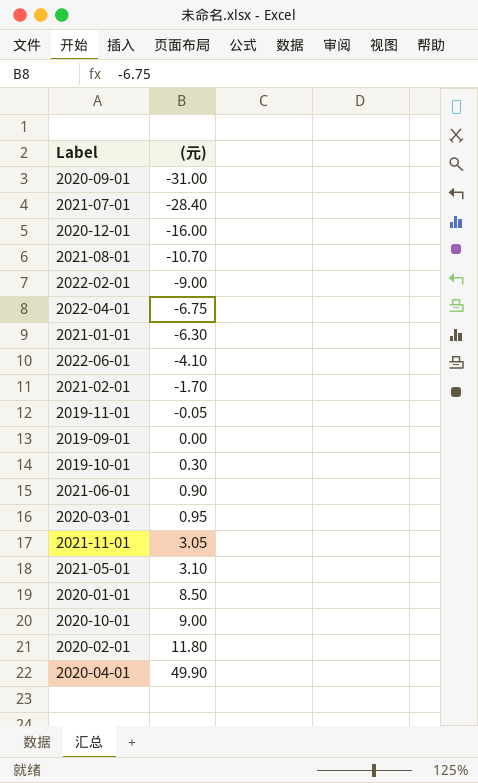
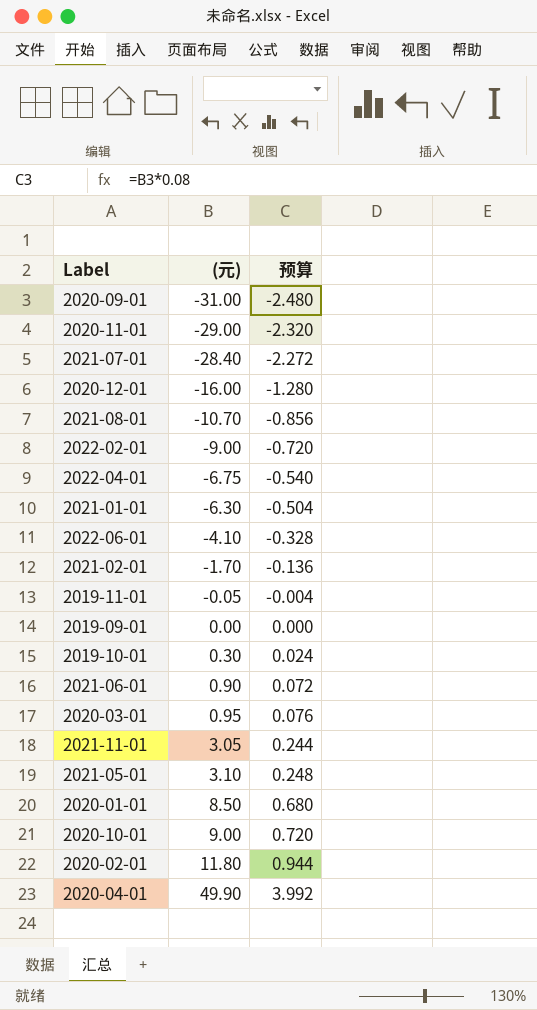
column 预算 | formula: none -> [(元)] * 0.08
row 2020-11-01: none -> -29.00 | -2.320

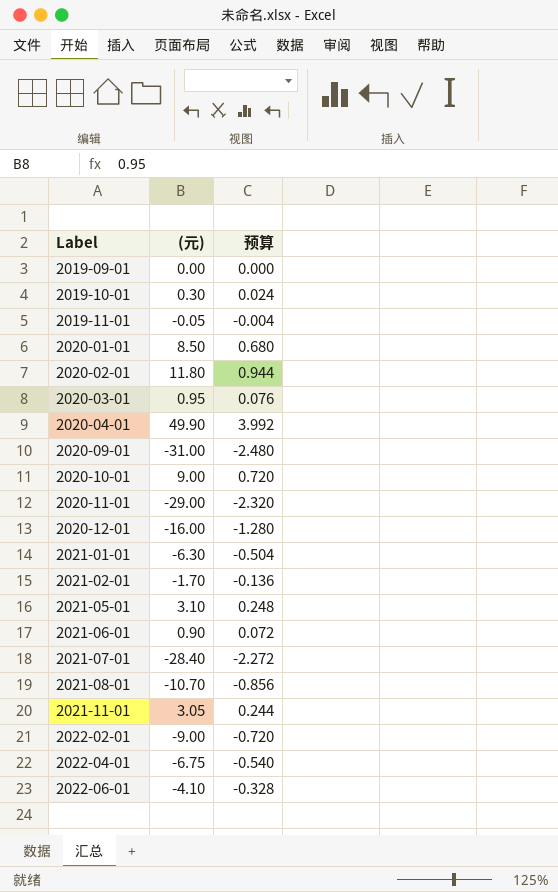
row order: (元) ascending -> Label ascending

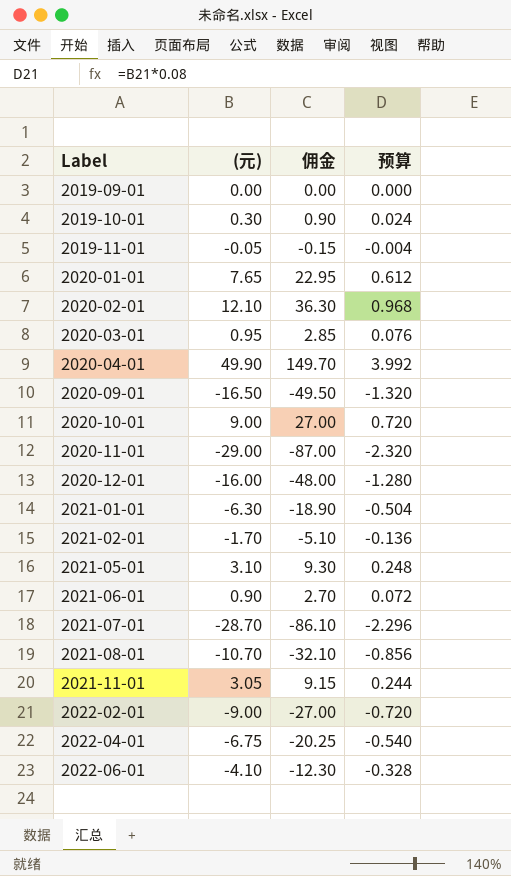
column 佣金 | formula: none -> [(元)] * 3
2020-01-01 | (元): 8.50 -> 7.65
2020-01-01 | 预算: 0.680 -> 0.612
2020-02-01 | (元): 11.80 -> 12.10
2020-02-01 | 预算: 0.944 -> 0.968
2020-09-01 | (元): -31.00 -> -16.50
2020-09-01 | 预算: -2.480 -> -1.320
2021-07-01 | (元): -28.40 -> -28.70
2021-07-01 | 预算: -2.272 -> -2.296

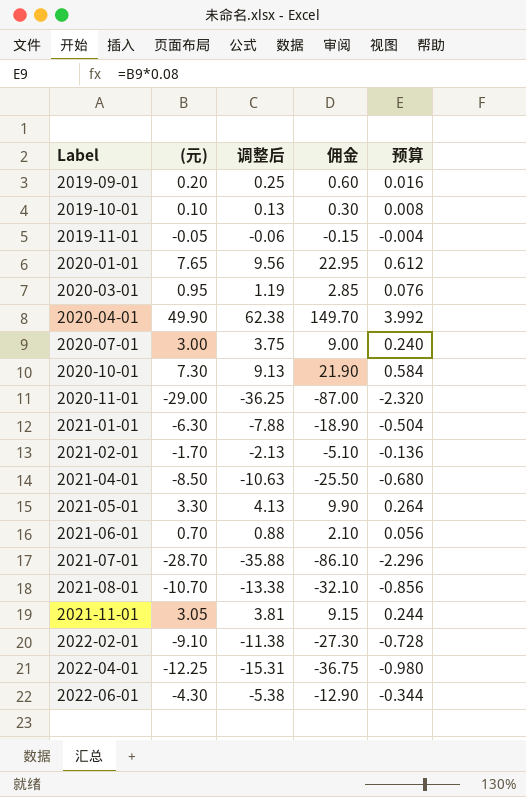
column 调整后 | formula: none -> [(元)] * 1.25
row 2020-02-01: 12.10 | 36.30 | 0.968 -> none
row 2020-09-01: -16.50 | -49.50 | -1.320 -> none
row 2020-12-01: -16.00 | -48.00 | -1.280 -> none
2019-09-01 | (元): 0.00 -> 0.20
2019-09-01 | 佣金: 0.00 -> 0.60
2019-09-01 | 预算: 0.000 -> 0.016
2019-10-01 | (元): 0.30 -> 0.10
2019-10-01 | 佣金: 0.90 -> 0.30
2019-10-01 | 预算: 0.024 -> 0.008
row 2020-07-01: none -> 3.00 | 3.75 | 9.00 | 0.240
2020-10-01 | (元): 9.00 -> 7.30
2020-10-01 | 佣金: 27.00 -> 21.90
2020-10-01 | 预算: 0.720 -> 0.584
row 2021-04-01: none -> -8.50 | -10.63 | -25.50 | -0.680
2021-05-01 | (元): 3.10 -> 3.30
2021-05-01 | 佣金: 9.30 -> 9.90
2021-05-01 | 预算: 0.248 -> 0.264
2021-06-01 | (元): 0.90 -> 0.70
2021-06-01 | 佣金: 2.70 -> 2.10
2021-06-01 | 预算: 0.072 -> 0.056
2022-02-01 | (元): -9.00 -> -9.10
2022-02-01 | 佣金: -27.00 -> -27.30
2022-02-01 | 预算: -0.720 -> -0.728
2022-04-01 | (元): -6.75 -> -12.25
2022-04-01 | 佣金: -20.25 -> -36.75
2022-04-01 | 预算: -0.540 -> -0.980
2022-06-01 | (元): -4.10 -> -4.30
2022-06-01 | 佣金: -12.30 -> -12.90
2022-06-01 | 预算: -0.328 -> -0.344

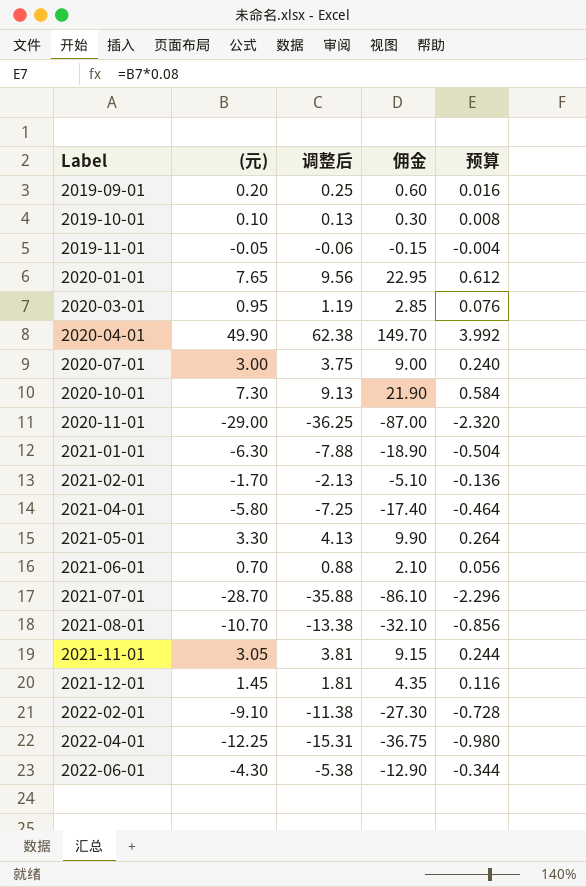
2021-04-01 | (元): -8.50 -> -5.80
2021-04-01 | 调整后: -10.63 -> -7.25
2021-04-01 | 佣金: -25.50 -> -17.40
2021-04-01 | 预算: -0.680 -> -0.464
row 2021-12-01: none -> 1.45 | 1.81 | 4.35 | 0.116

